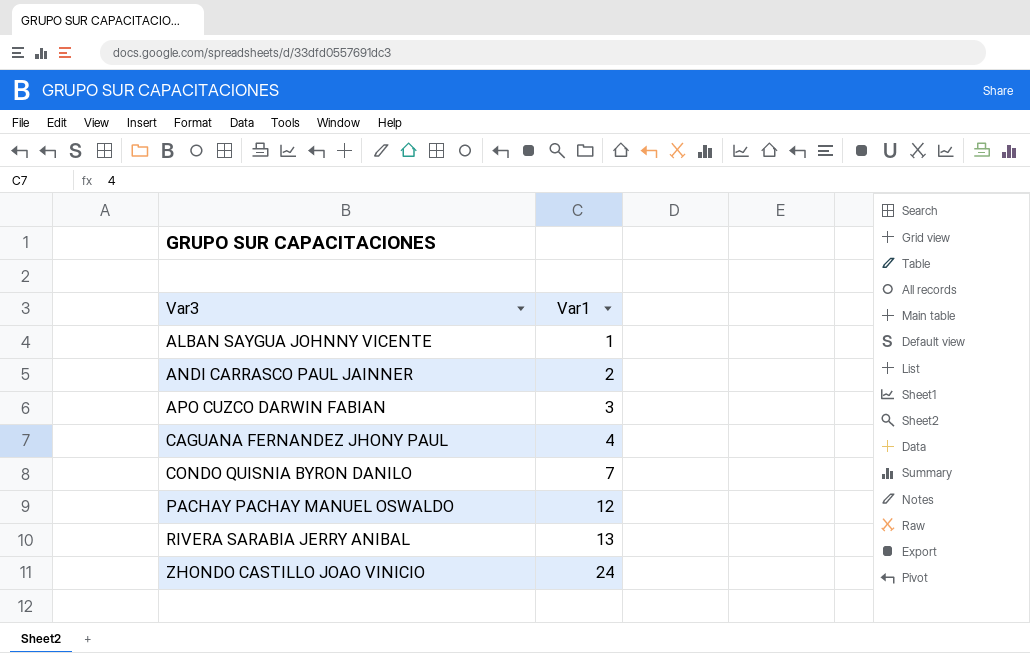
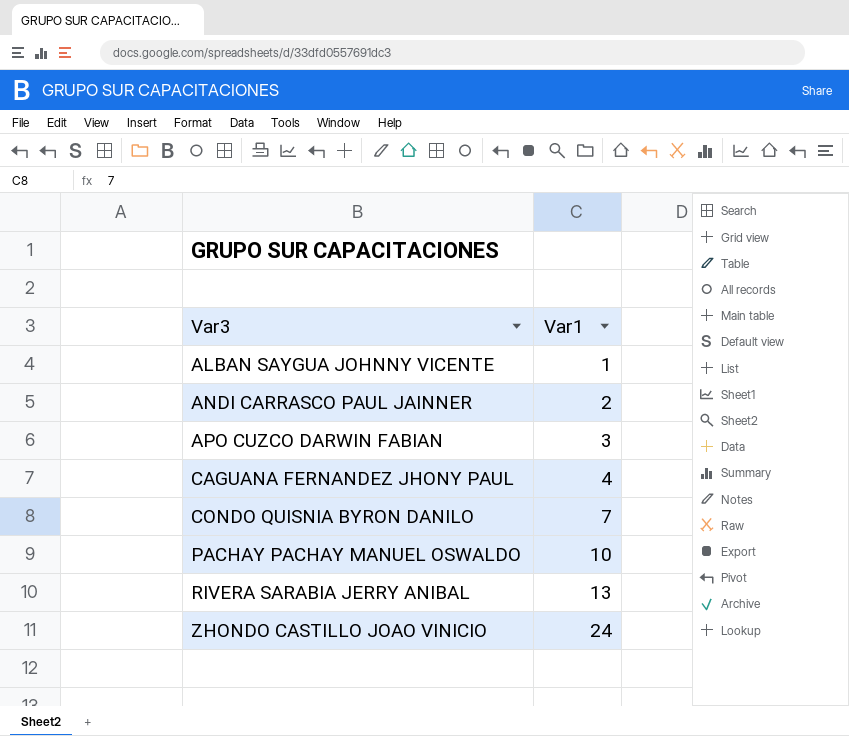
PACHAY PACHAY MANUEL OSWALDO | Var1: 12 -> 10

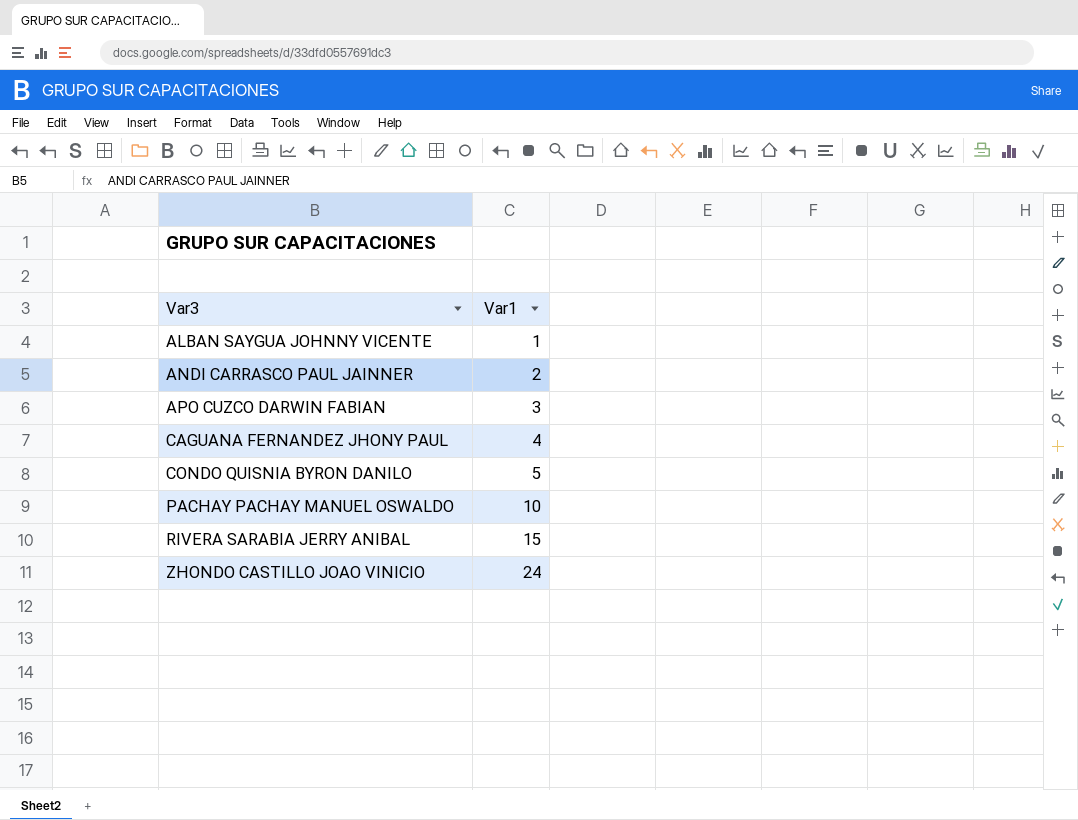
CONDO QUISNIA BYRON DANILO | Var1: 7 -> 5
RIVERA SARABIA JERRY ANIBAL | Var1: 13 -> 15

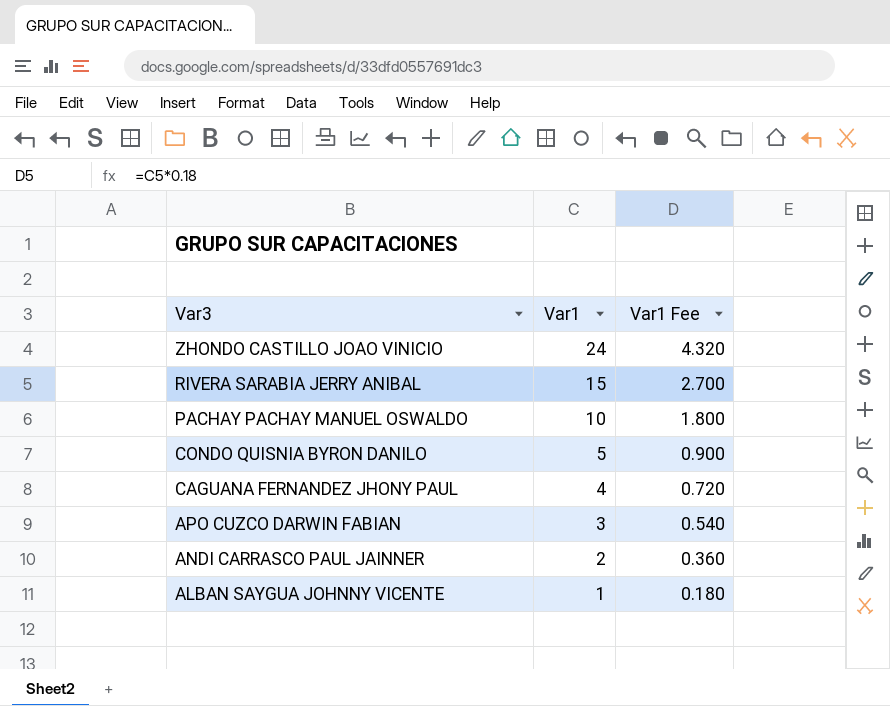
row order: Var3 ascending -> Var3 descending
column Var1 Fee | formula: none -> [Var1] * 0.18

